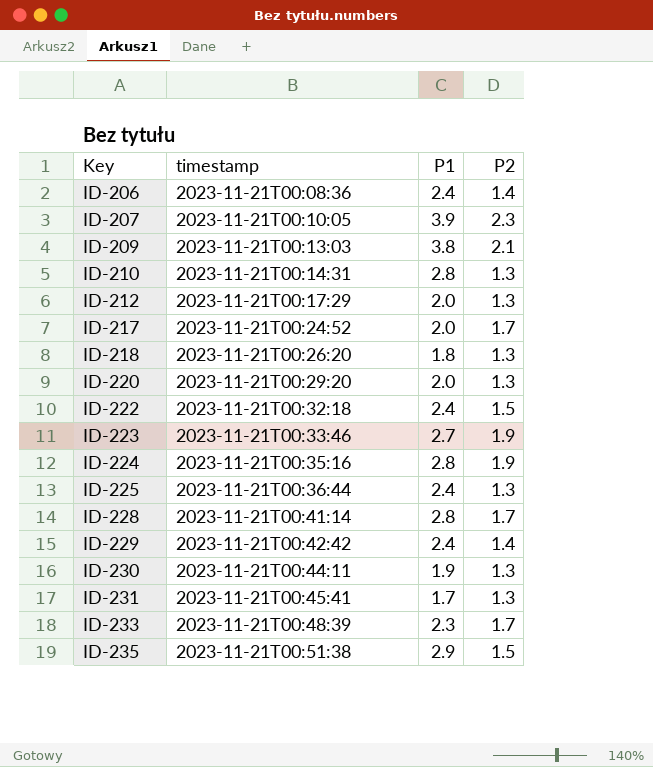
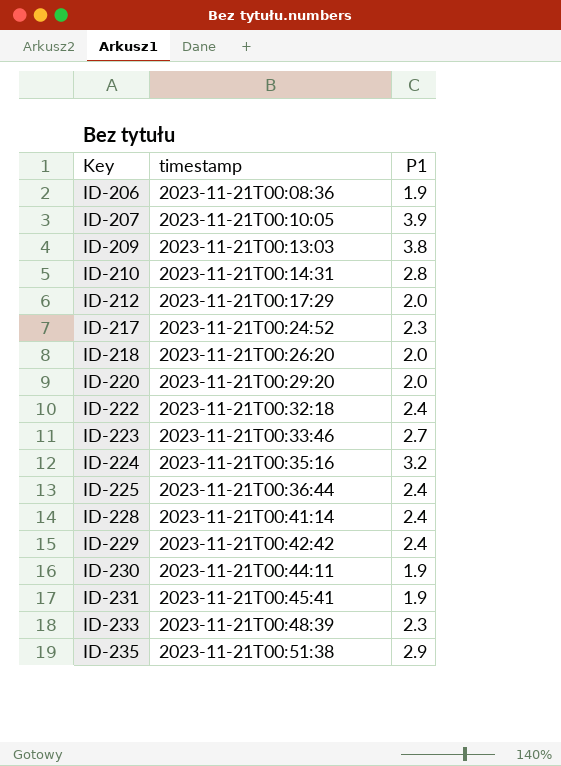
column P2 | position: 4 -> none
ID-206 | P1: 2.4 -> 1.9
ID-217 | P1: 2.0 -> 2.3
ID-218 | P1: 1.8 -> 2.0
ID-224 | P1: 2.8 -> 3.2
ID-228 | P1: 2.8 -> 2.4
ID-231 | P1: 1.7 -> 1.9

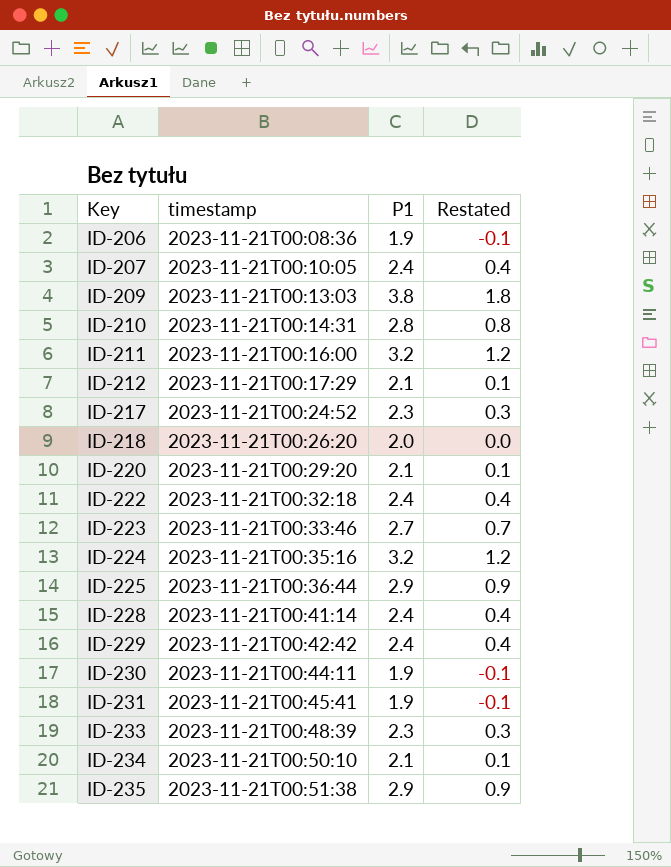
column Restated | formula: none -> [P1] - 2
ID-207 | P1: 3.9 -> 2.4
row ID-211: none -> 2023-11-21T00:16:00 | 3.2 | 1.2
ID-212 | P1: 2.0 -> 2.1
ID-220 | P1: 2.0 -> 2.1
ID-225 | P1: 2.4 -> 2.9
row ID-234: none -> 2023-11-21T00:50:10 | 2.1 | 0.1

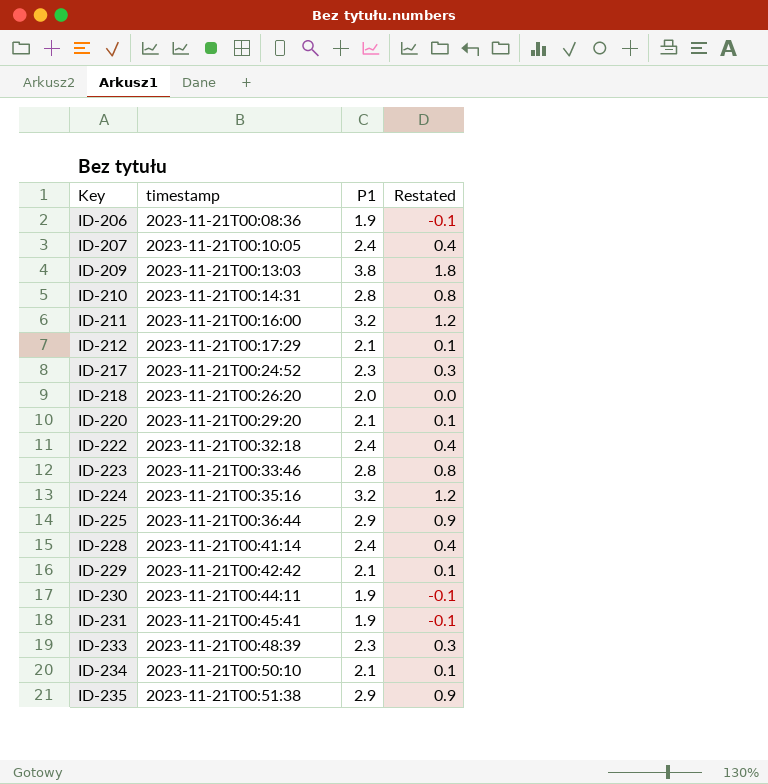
ID-223 | P1: 2.7 -> 2.8
ID-223 | Restated: 0.7 -> 0.8
ID-229 | P1: 2.4 -> 2.1
ID-229 | Restated: 0.4 -> 0.1

